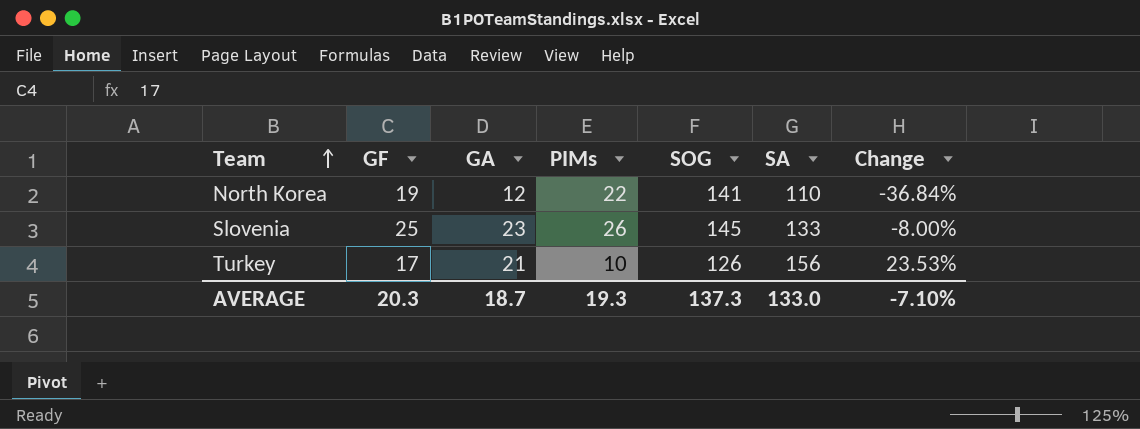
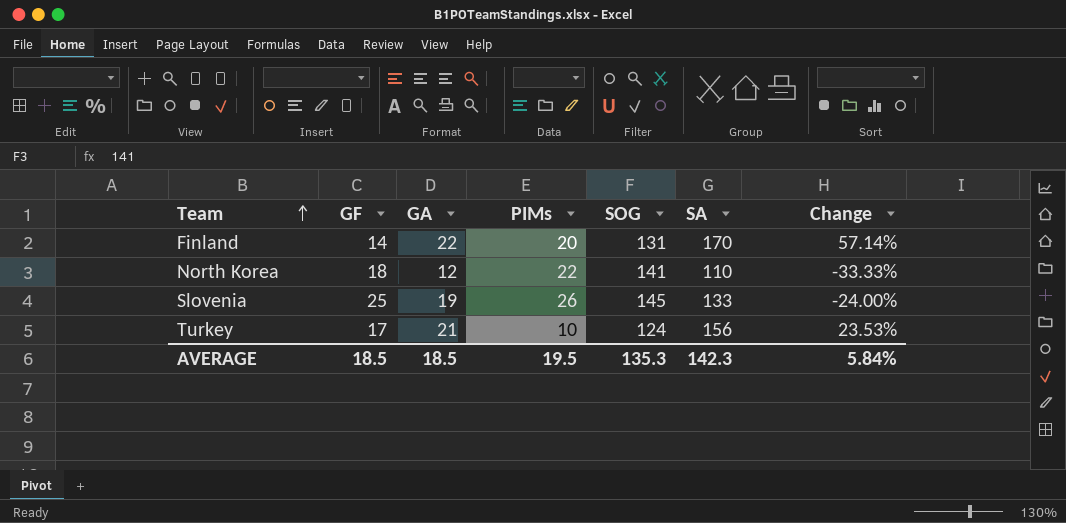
row Finland: none -> 14 | 22 | 20 | 131 | 170 | 57.14%
North Korea | GF: 19 -> 18
North Korea | Change: -36.84% -> -33.33%
Slovenia | GA: 23 -> 19
Slovenia | Change: -8.00% -> -24.00%
Turkey | SOG: 126 -> 124
AVERAGE | GF: 20.3 -> 18.5
AVERAGE | GA: 18.7 -> 18.5
AVERAGE | PIMs: 19.3 -> 19.5
AVERAGE | SOG: 137.3 -> 135.3
AVERAGE | SA: 133.0 -> 142.3
AVERAGE | Change: -7.10% -> 5.84%

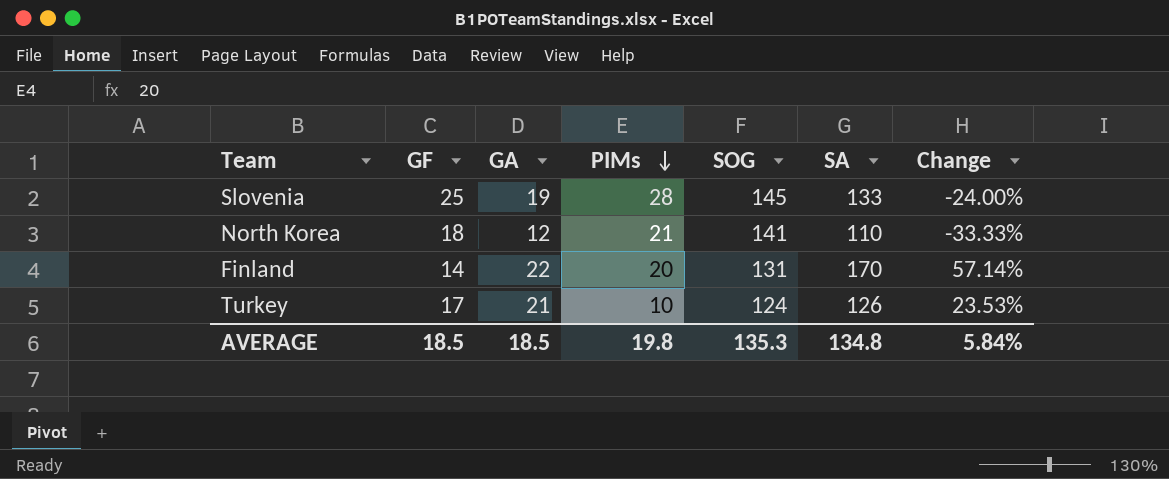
row order: Team ascending -> PIMs descending
Slovenia | PIMs: 26 -> 28
North Korea | PIMs: 22 -> 21
Turkey | SA: 156 -> 126
AVERAGE | PIMs: 19.5 -> 19.8
AVERAGE | SA: 142.3 -> 134.8

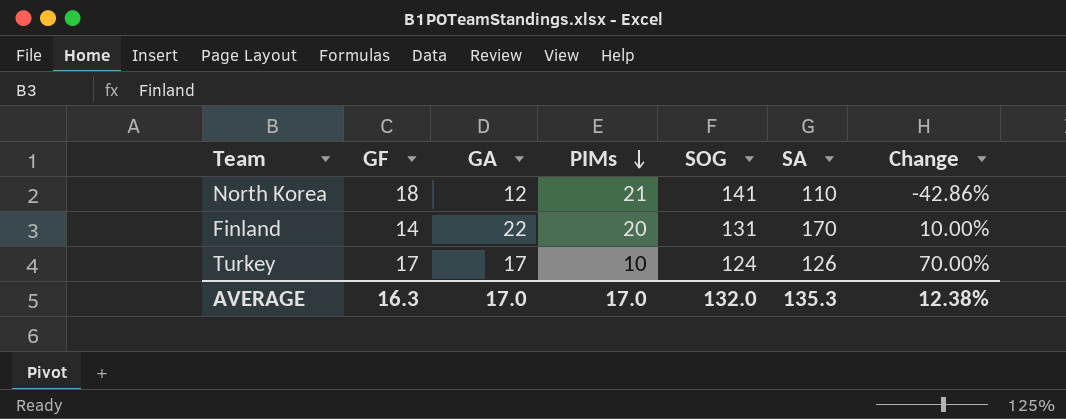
column Change | formula: ([GA] - [GF]) / [GF] -> ([GA] - [PIMs]) / [PIMs]
row Slovenia: 25 | 19 | 28 | 145 | 133 | -24.00% -> none
Turkey | GA: 21 -> 17
AVERAGE | GF: 18.5 -> 16.3
AVERAGE | GA: 18.5 -> 17.0
AVERAGE | PIMs: 19.8 -> 17.0
AVERAGE | SOG: 135.3 -> 132.0
AVERAGE | SA: 134.8 -> 135.3
AVERAGE | Change: 5.84% -> 12.38%

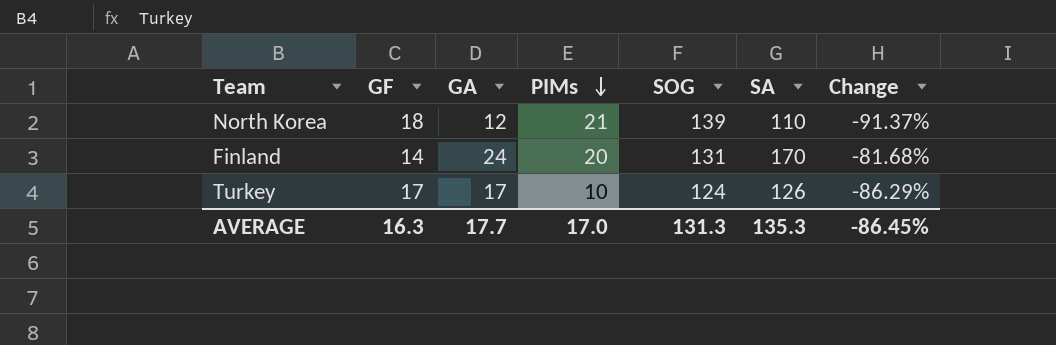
column Change | formula: ([GA] - [PIMs]) / [PIMs] -> ([GA] - [SOG]) / [SOG]
North Korea | SOG: 141 -> 139
Finland | GA: 22 -> 24
AVERAGE | GA: 17.0 -> 17.7
AVERAGE | SOG: 132.0 -> 131.3
AVERAGE | Change: 12.38% -> -86.45%

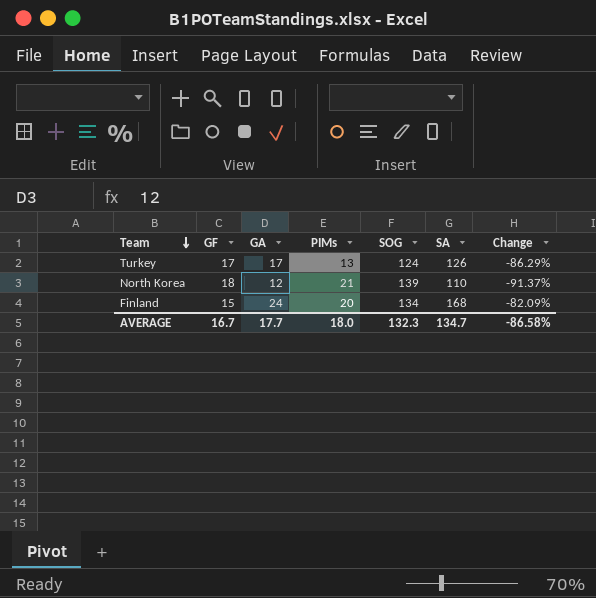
row order: PIMs descending -> Team descending
Turkey | PIMs: 10 -> 13
Finland | GF: 14 -> 15
Finland | SOG: 131 -> 134
Finland | SA: 170 -> 168
Finland | Change: -81.68% -> -82.09%
AVERAGE | GF: 16.3 -> 16.7
AVERAGE | PIMs: 17.0 -> 18.0
AVERAGE | SOG: 131.3 -> 132.3
AVERAGE | SA: 135.3 -> 134.7
AVERAGE | Change: -86.45% -> -86.58%

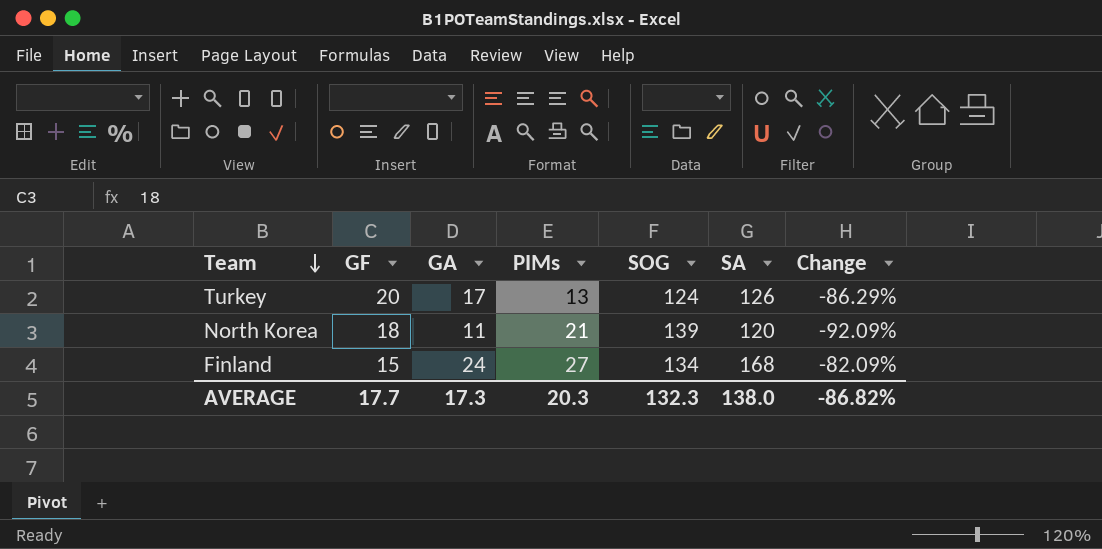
Turkey | GF: 17 -> 20
North Korea | GA: 12 -> 11
North Korea | SA: 110 -> 120
North Korea | Change: -91.37% -> -92.09%
Finland | PIMs: 20 -> 27
AVERAGE | GF: 16.7 -> 17.7
AVERAGE | GA: 17.7 -> 17.3
AVERAGE | PIMs: 18.0 -> 20.3
AVERAGE | SA: 134.7 -> 138.0
AVERAGE | Change: -86.58% -> -86.82%

